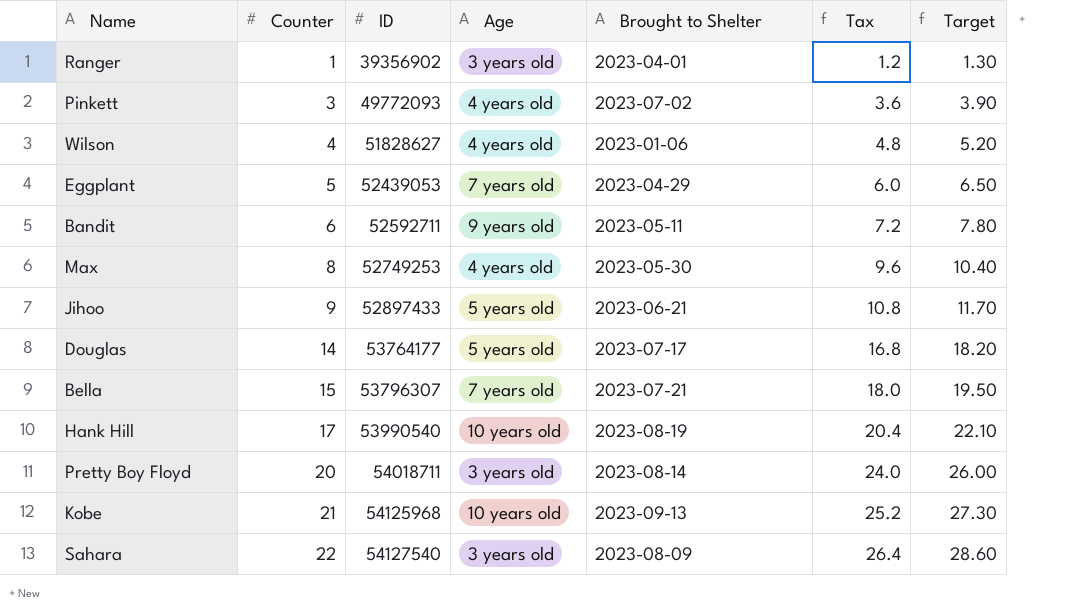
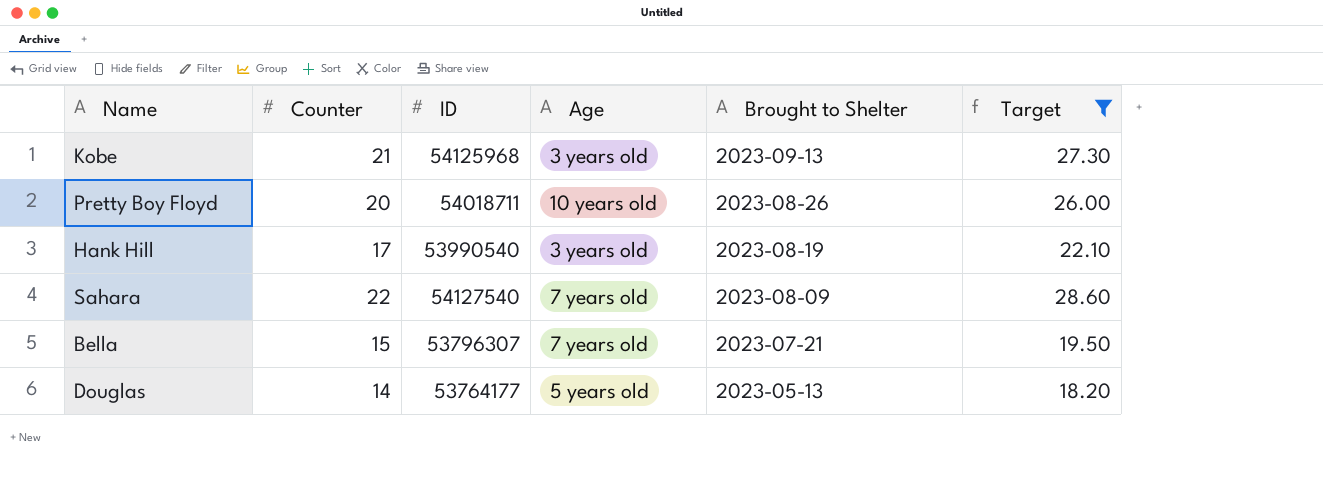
filter: none -> Target >= 18.20
row order: Counter ascending -> Brought to Shelter descending
column Tax | formula: [Counter] * 1.2 -> none
Kobe | Age: 10 years old -> 3 years old
Pretty Boy Floyd | Age: 3 years old -> 10 years old
Pretty Boy Floyd | Brought to Shelter: 2023-08-14 -> 2023-08-26
Hank Hill | Age: 10 years old -> 3 years old
Sahara | Age: 3 years old -> 7 years old
Douglas | Brought to Shelter: 2023-07-17 -> 2023-05-13

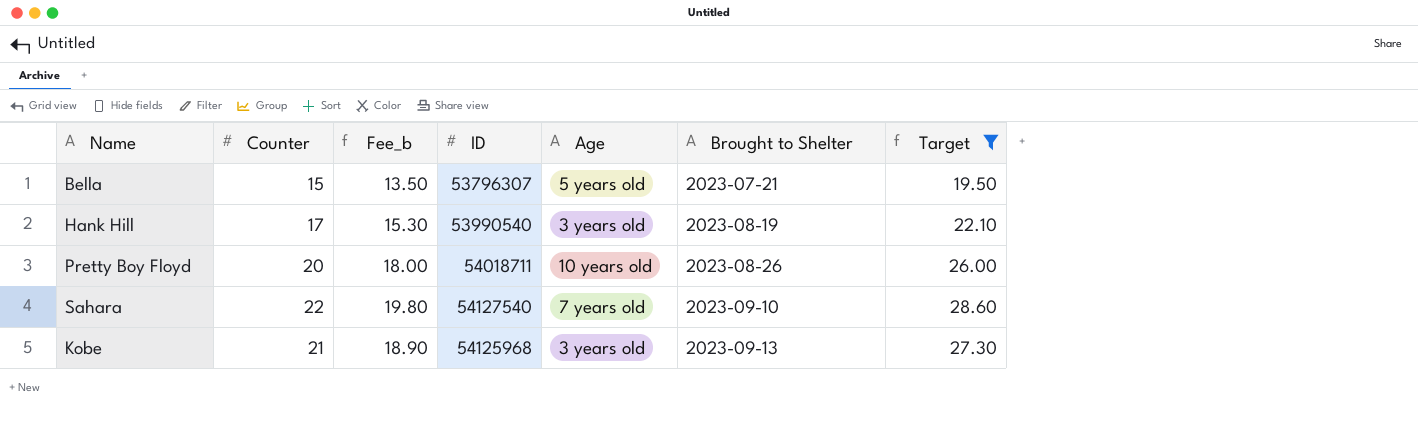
row order: Brought to Shelter descending -> Brought to Shelter ascending
column Fee_b | formula: none -> [Counter] * 0.9
row Douglas: 14 | 53764177 | 5 years old | 2023-05-13 | 18.20 -> none
Bella | Age: 7 years old -> 5 years old
Sahara | Brought to Shelter: 2023-08-09 -> 2023-09-10

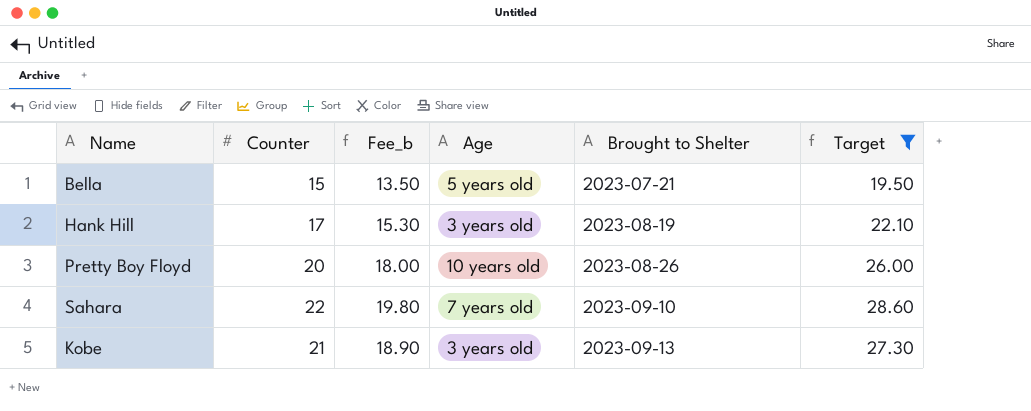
column ID | position: 4 -> none

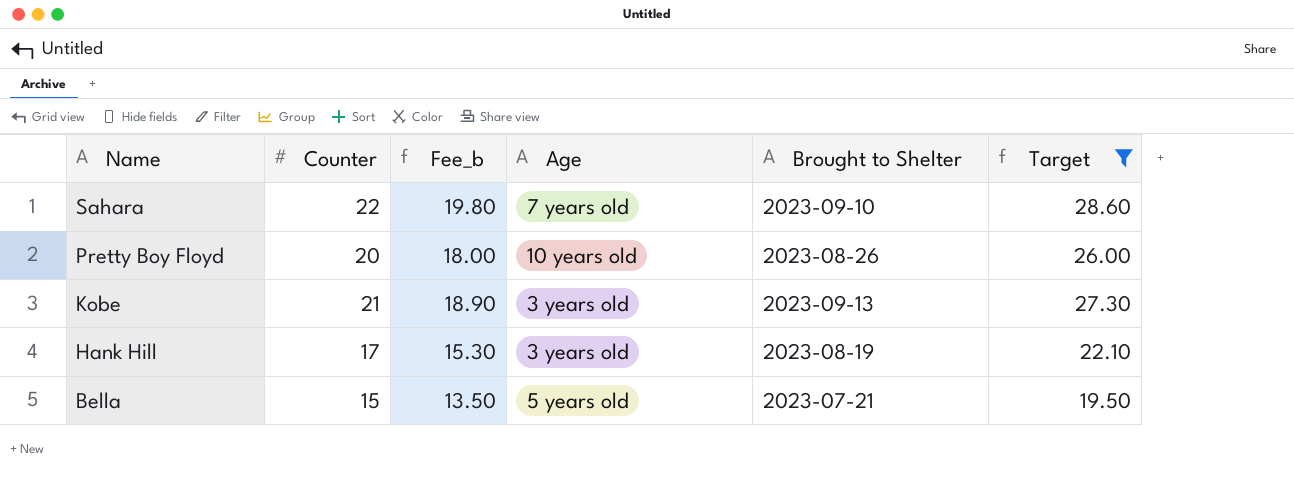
row order: Brought to Shelter ascending -> Name descending

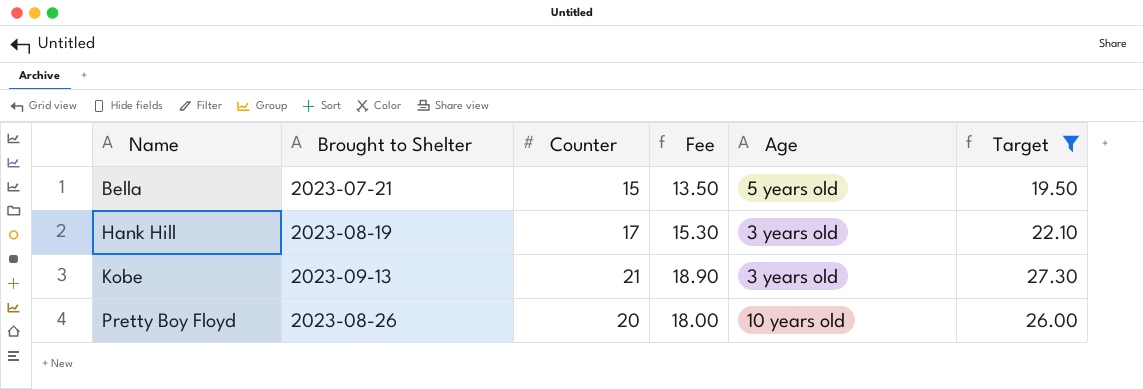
row order: Name descending -> Name ascending
column Brought to Shelter | position: 5 -> 2
column name: Fee_b -> Fee
row Sahara: 22 | 19.80 | 7 years old | 2023-09-10 | 28.60 -> none

